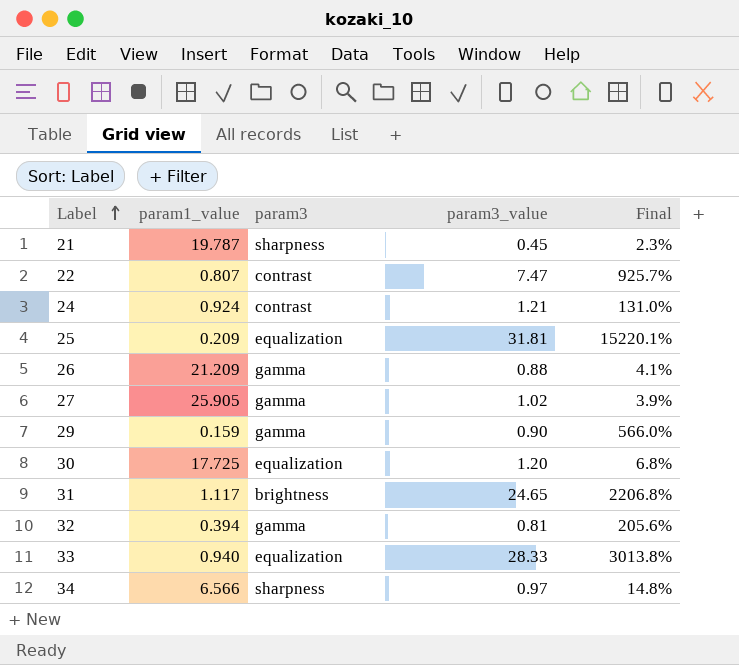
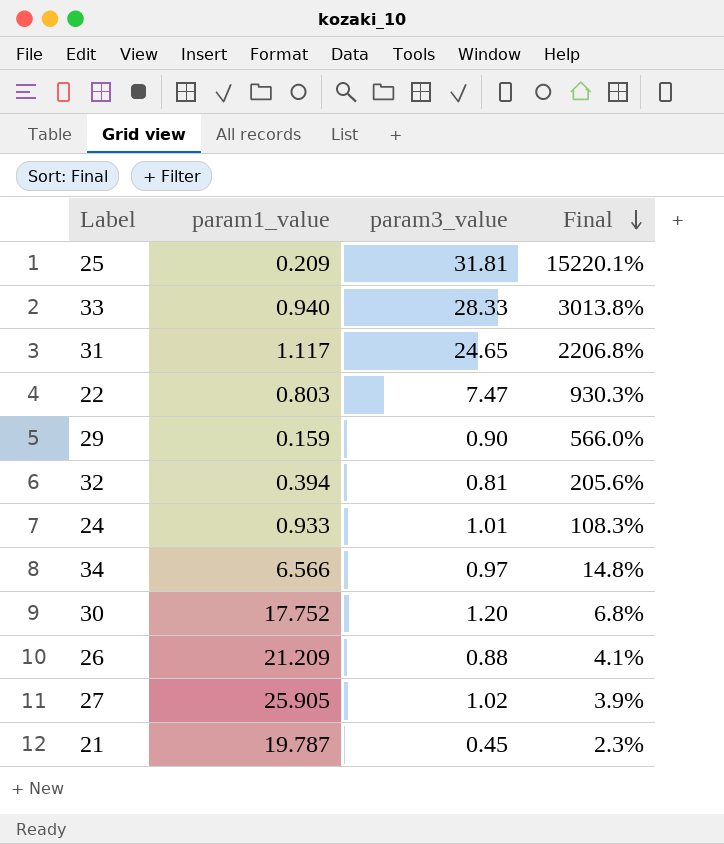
row order: Label ascending -> Final descending
column param3 | position: 3 -> none
22 | param1_value: 0.807 -> 0.803
22 | Final: 925.7% -> 930.3%
24 | param1_value: 0.924 -> 0.933
24 | param3_value: 1.21 -> 1.01
24 | Final: 131.0% -> 108.3%
30 | param1_value: 17.725 -> 17.752

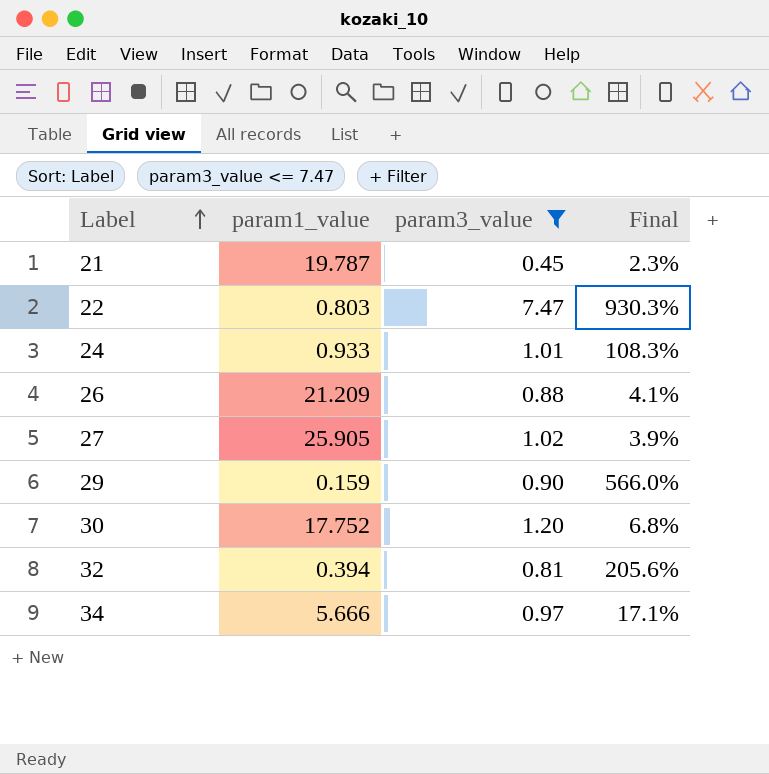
filter: none -> param3_value <= 7.47
row order: Final descending -> Label ascending
34 | param1_value: 6.566 -> 5.666
34 | Final: 14.8% -> 17.1%

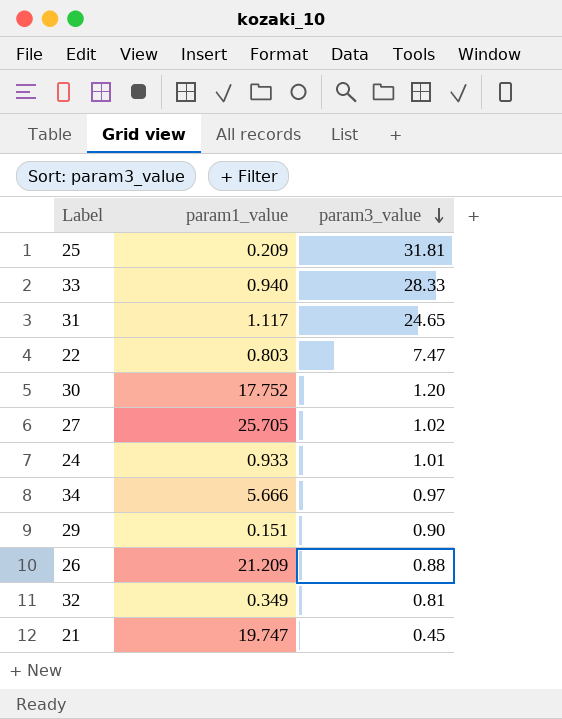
filter: param3_value <= 7.47 -> none
row order: Label ascending -> param3_value descending
column Final | formula: [param3_value] / [param1_value] -> none
27 | param1_value: 25.905 -> 25.705
29 | param1_value: 0.159 -> 0.151
32 | param1_value: 0.394 -> 0.349
21 | param1_value: 19.787 -> 19.747

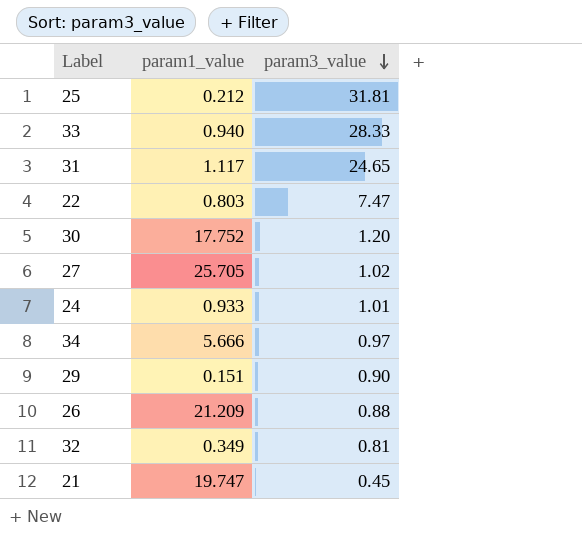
25 | param1_value: 0.209 -> 0.212

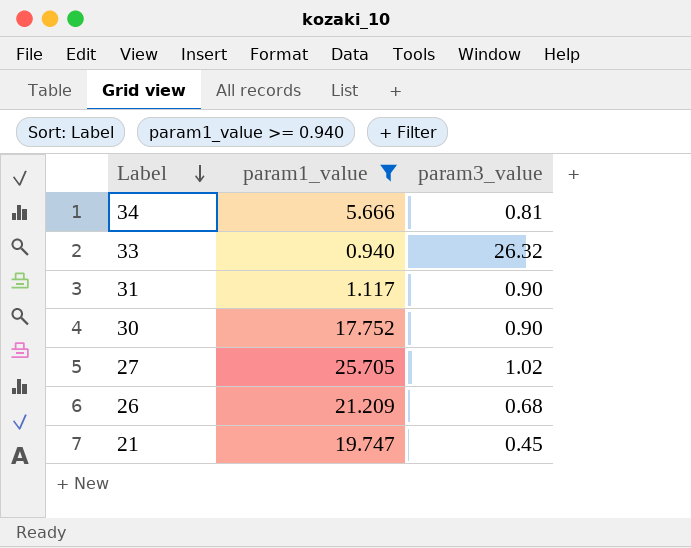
filter: none -> param1_value >= 0.940
row order: param3_value descending -> Label descending
34 | param3_value: 0.97 -> 0.81
33 | param3_value: 28.33 -> 26.32
31 | param3_value: 24.65 -> 0.90
30 | param3_value: 1.20 -> 0.90
26 | param3_value: 0.88 -> 0.68

